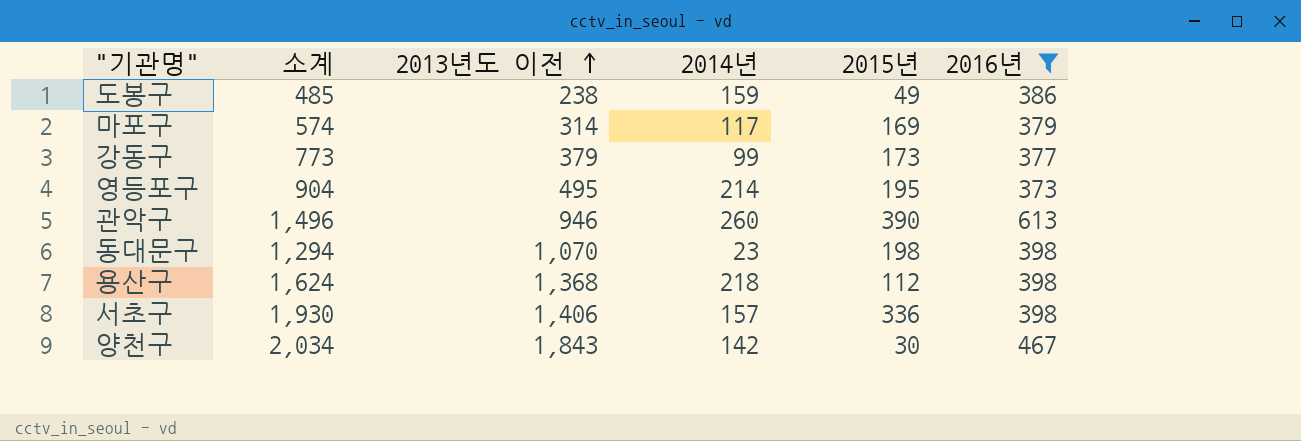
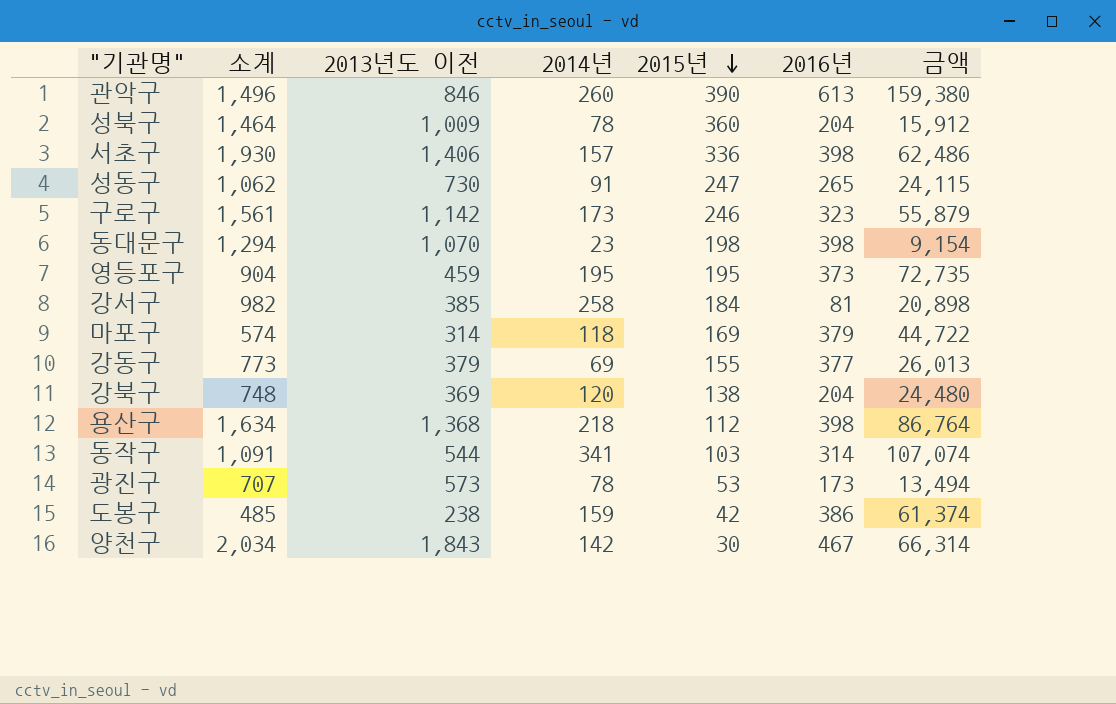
filter: 2016년 >= 373 -> none
row order: 2013년도 이전 ascending -> 2015년 descending
column 금액 | formula: none -> [2014년] * [2016년]
관악구 | 2013년도 이전: 946 -> 846
영등포구 | 2013년도 이전: 495 -> 459
영등포구 | 2014년: 214 -> 195
마포구 | 2014년: 117 -> 118
강동구 | 2014년: 99 -> 69
강동구 | 2015년: 173 -> 155
용산구 | 소계: 1,624 -> 1,634
도봉구 | 2015년: 49 -> 42

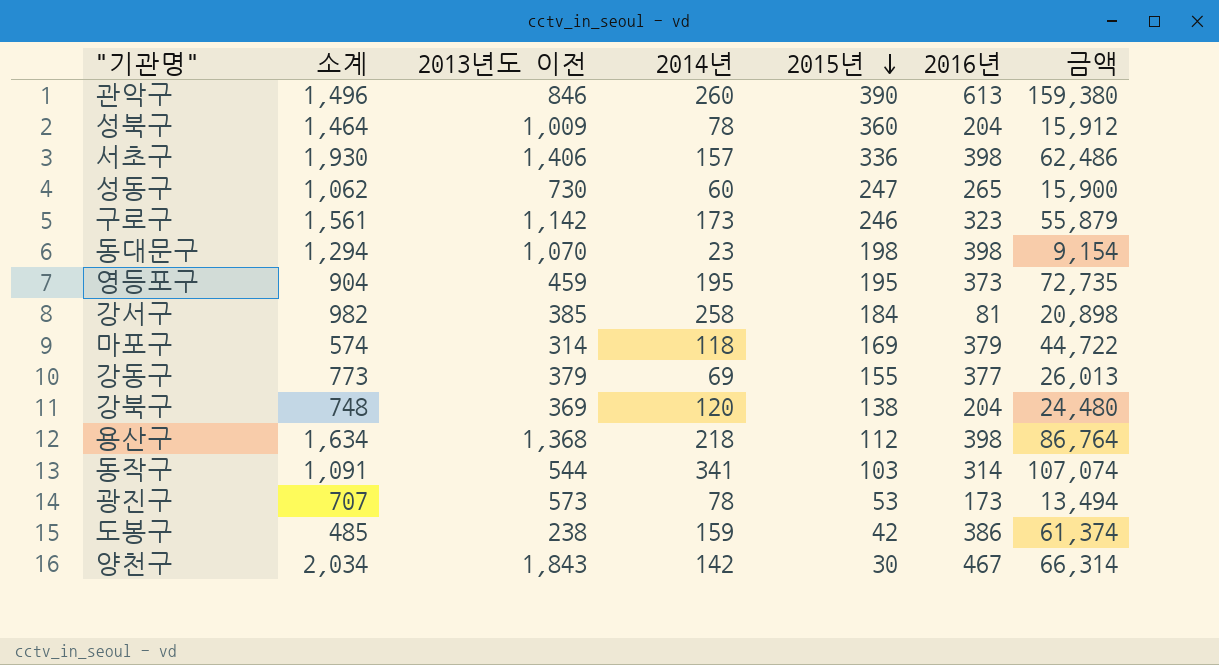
성동구 | 2014년: 91 -> 60
성동구 | 금액: 24,115 -> 15,900

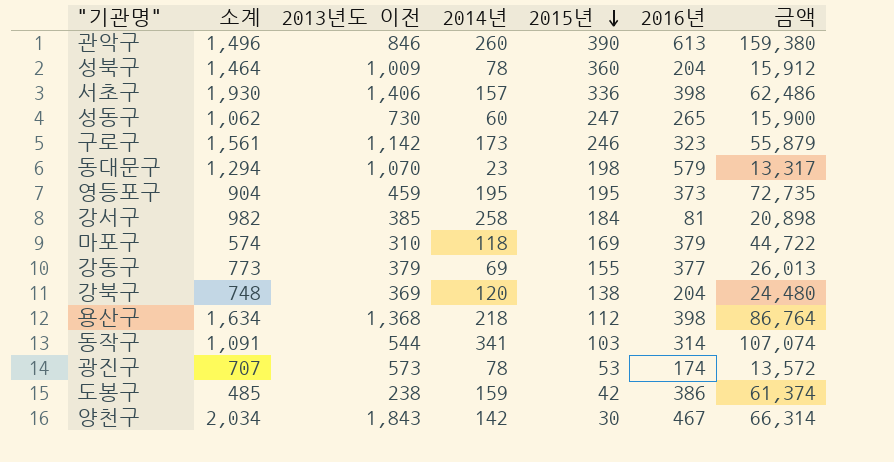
동대문구 | 2016년: 398 -> 579
동대문구 | 금액: 9,154 -> 13,317
마포구 | 2013년도 이전: 314 -> 310
광진구 | 2016년: 173 -> 174
광진구 | 금액: 13,494 -> 13,572

